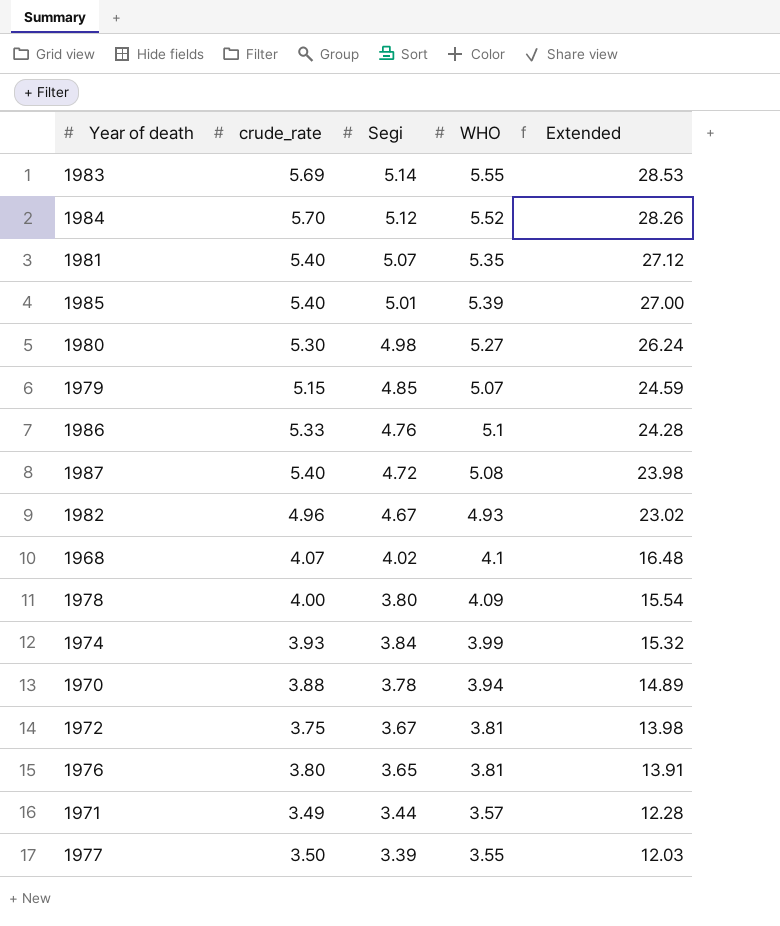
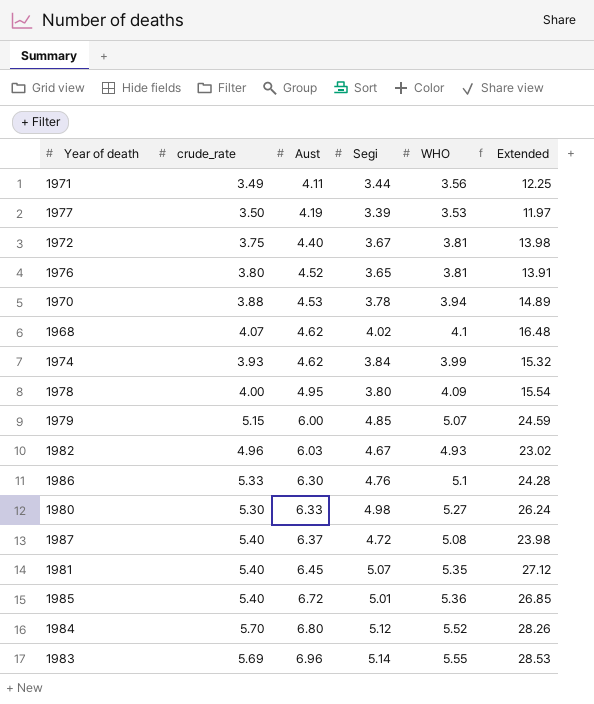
row order: Extended descending -> Aust ascending
column Aust | position: none -> 3
1971 | WHO: 3.57 -> 3.56
1971 | Extended: 12.28 -> 12.25
1977 | WHO: 3.55 -> 3.53
1977 | Extended: 12.03 -> 11.97
1985 | WHO: 5.39 -> 5.36
1985 | Extended: 27.00 -> 26.85

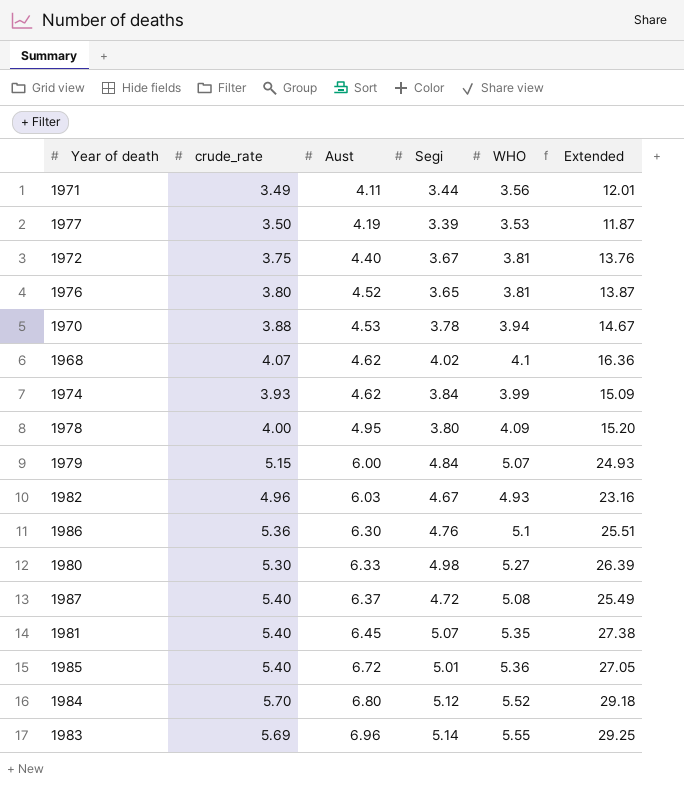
column Extended | formula: [Segi] * [WHO] -> [crude_rate] * [Segi]
1979 | Segi: 4.85 -> 4.84
1986 | crude_rate: 5.33 -> 5.36

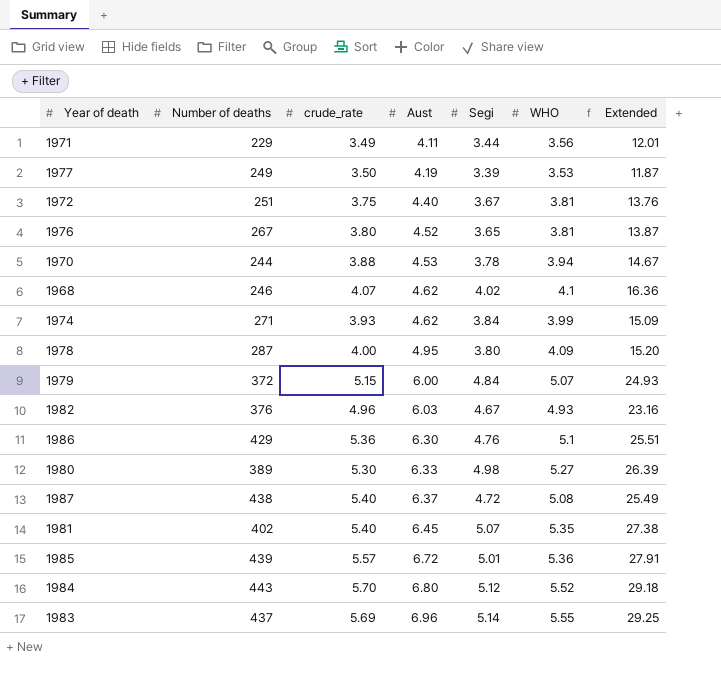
column Number of deaths | position: none -> 2
1985 | crude_rate: 5.40 -> 5.57
1985 | Extended: 27.05 -> 27.91

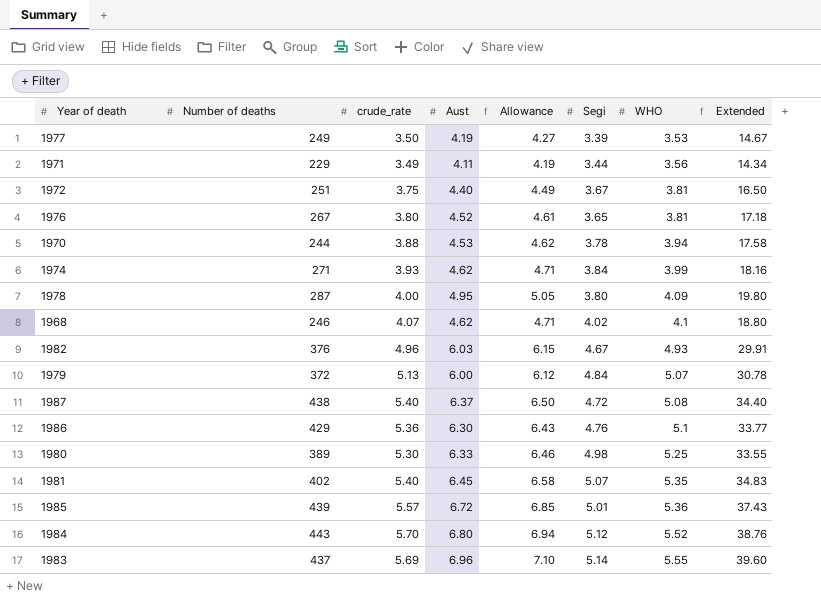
row order: Aust ascending -> WHO ascending
column Allowance | formula: none -> [Aust] * 1.02
column Extended | formula: [crude_rate] * [Segi] -> [crude_rate] * [Aust]
1979 | crude_rate: 5.15 -> 5.13
1980 | WHO: 5.27 -> 5.25

